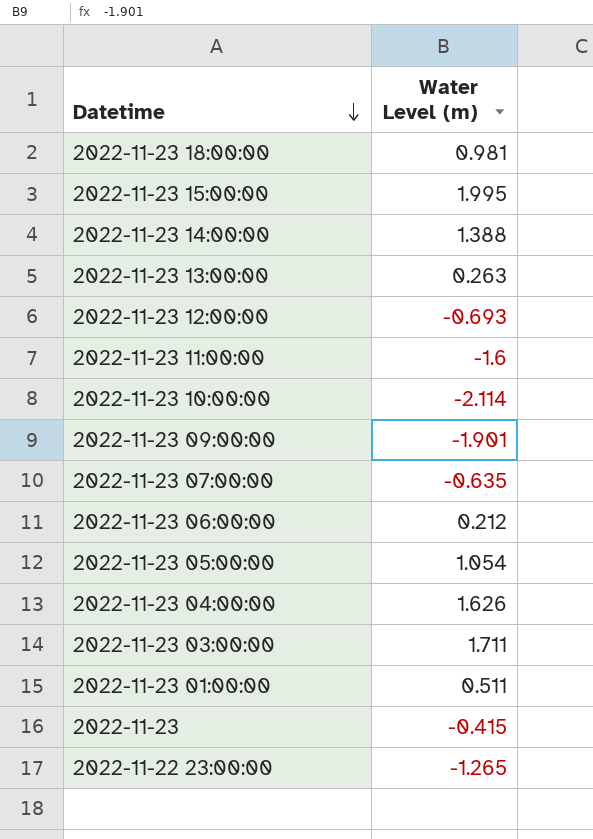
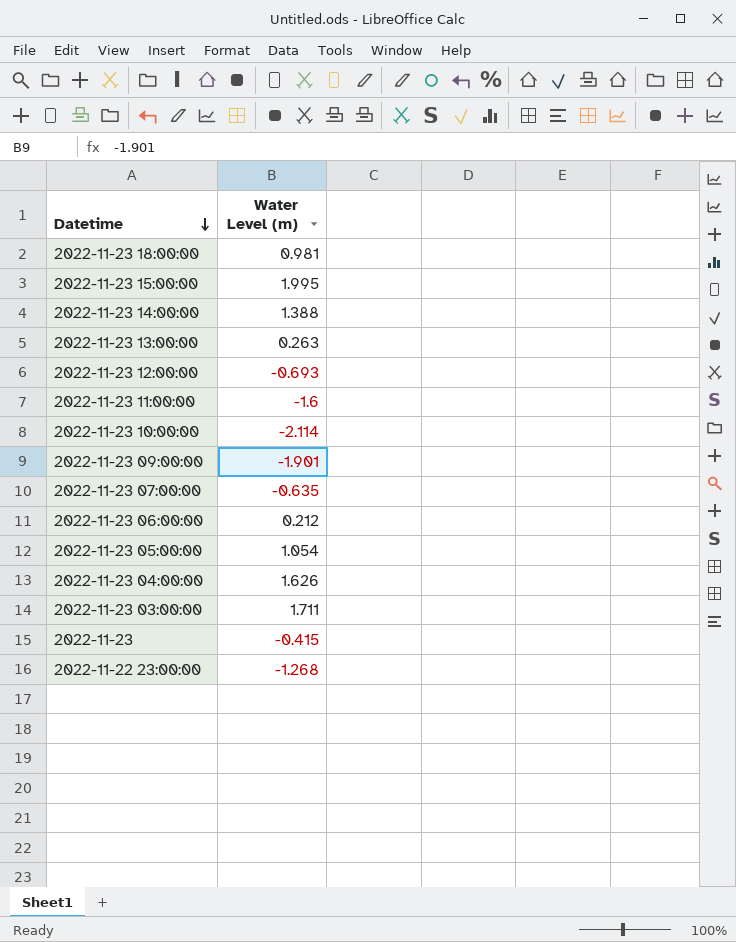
row 2022-11-23 01:00:00: 0.511 -> none
2022-11-22 23:00:00 | Water Level (m): -1.265 -> -1.268

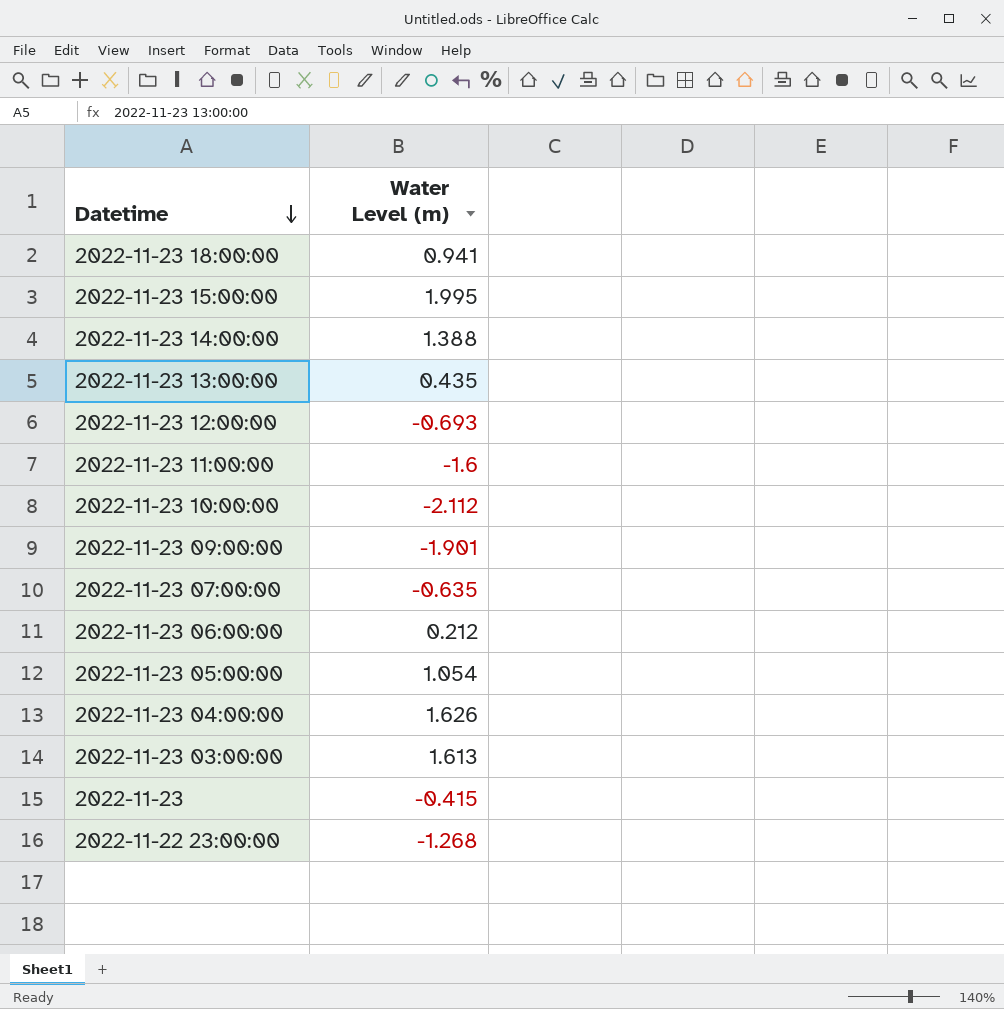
2022-11-23 18:00:00 | Water Level (m): 0.981 -> 0.941
2022-11-23 13:00:00 | Water Level (m): 0.263 -> 0.435
2022-11-23 10:00:00 | Water Level (m): -2.114 -> -2.112
2022-11-23 03:00:00 | Water Level (m): 1.711 -> 1.613

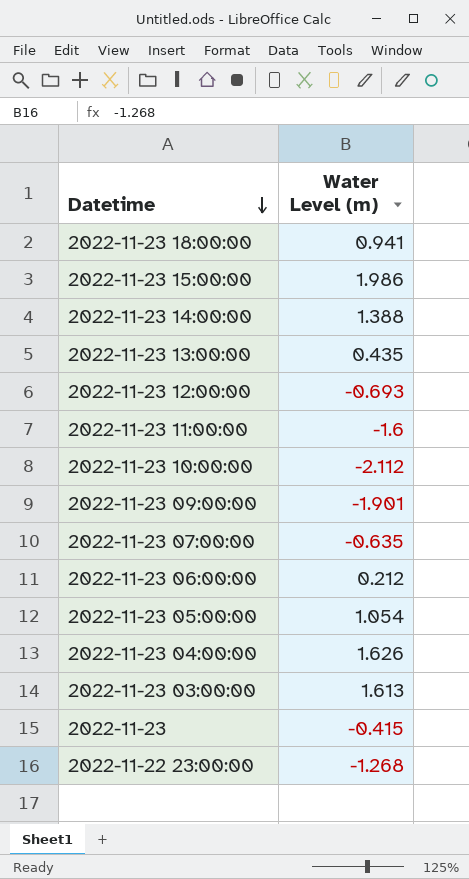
2022-11-23 15:00:00 | Water Level (m): 1.995 -> 1.986

